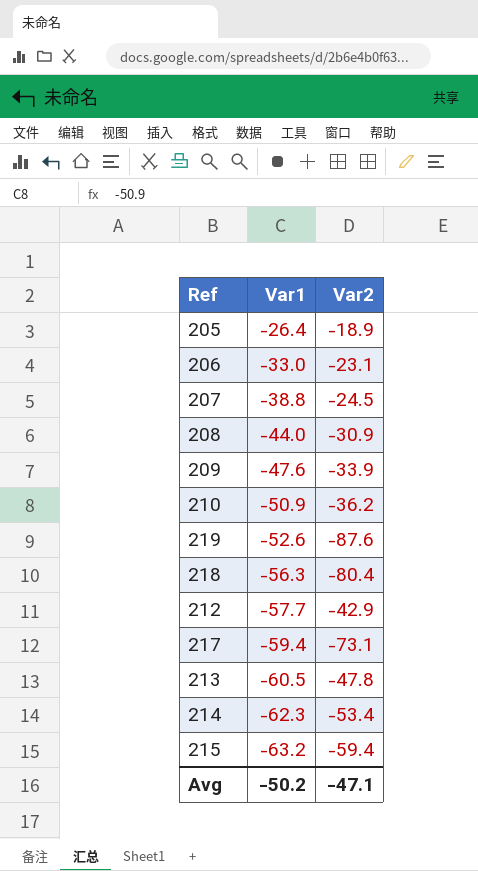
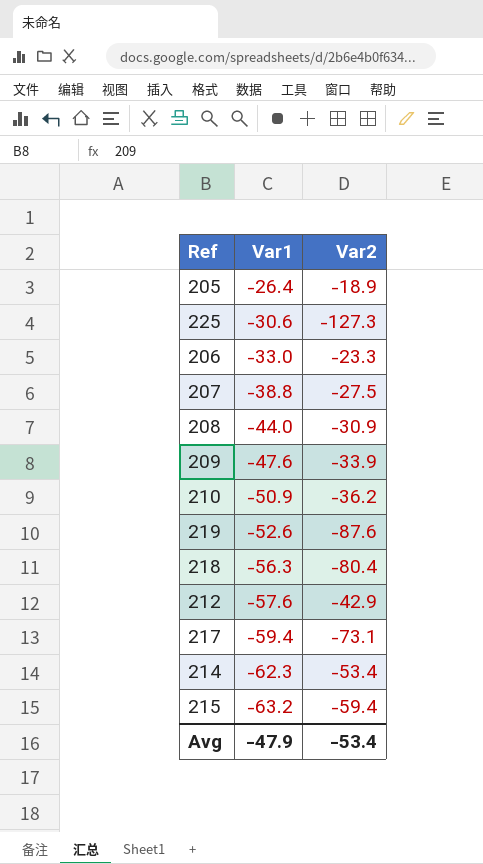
row 213: -60.5 | -47.8 -> none
row 225: none -> -30.6 | -127.3
206 | Var2: -23.1 -> -23.3
207 | Var2: -24.5 -> -27.5
212 | Var1: -57.7 -> -57.6
Avg | Var1: -50.2 -> -47.9
Avg | Var2: -47.1 -> -53.4

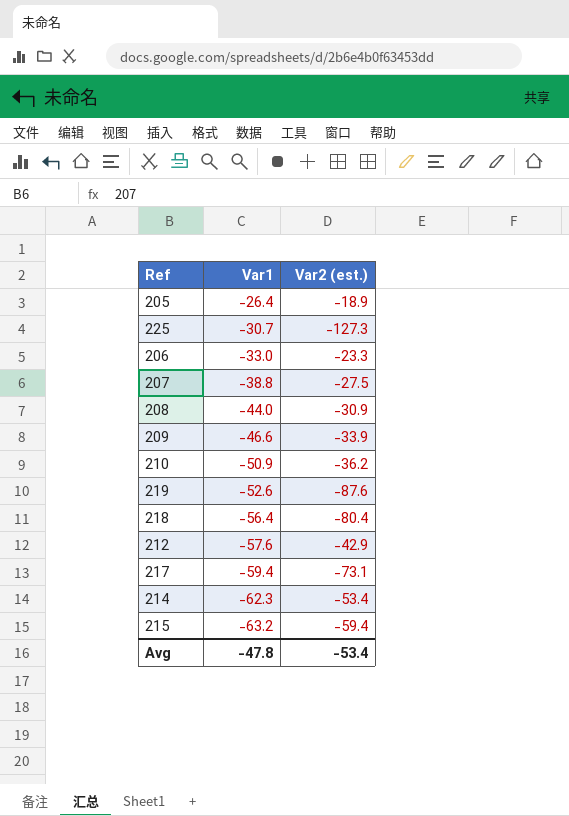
column name: Var2 -> Var2 (est.)
225 | Var1: -30.6 -> -30.7
209 | Var1: -47.6 -> -46.6
218 | Var1: -56.3 -> -56.4
Avg | Var1: -47.9 -> -47.8

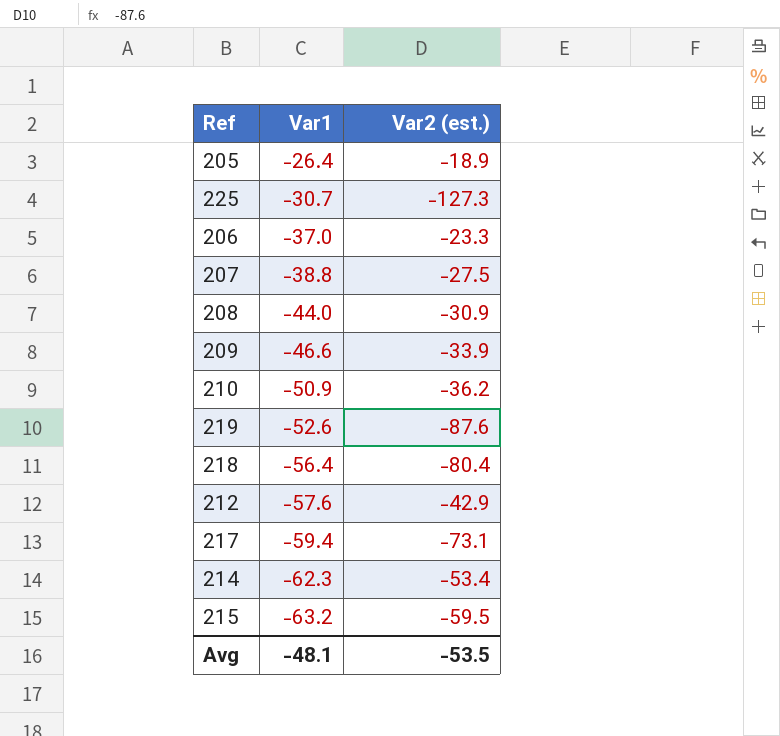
206 | Var1: -33.0 -> -37.0
215 | Var2 (est.): -59.4 -> -59.5
Avg | Var1: -47.8 -> -48.1
Avg | Var2 (est.): -53.4 -> -53.5

